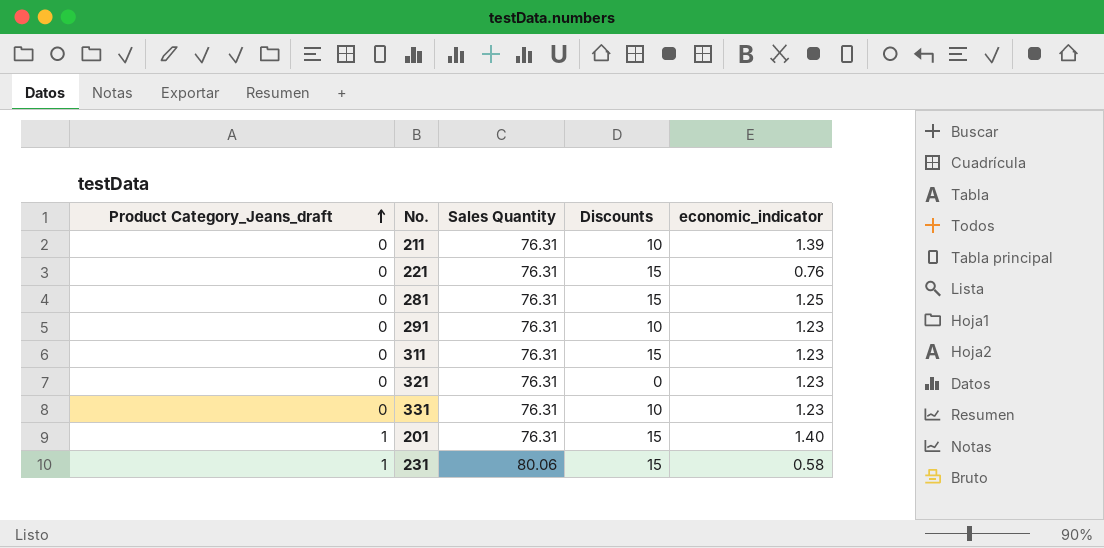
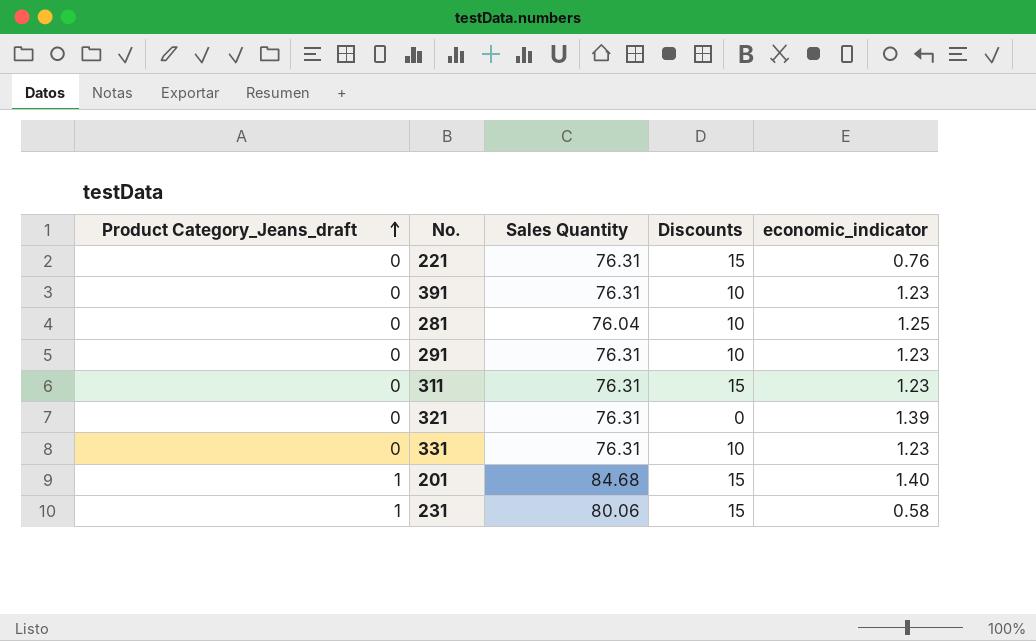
row 211: 0 | 76.31 | 10 | 1.39 -> none
row 391: none -> 0 | 76.31 | 10 | 1.23
281 | Sales Quantity: 76.31 -> 76.04
281 | Discounts: 15 -> 10
321 | economic_indicator: 1.23 -> 1.39
201 | Sales Quantity: 76.31 -> 84.68

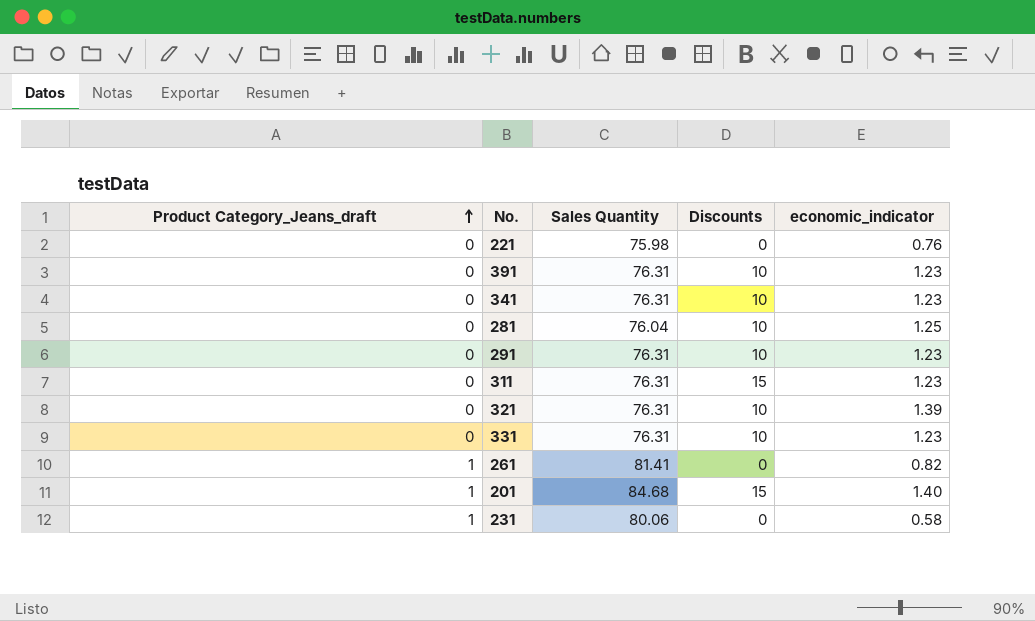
221 | Sales Quantity: 76.31 -> 75.98
221 | Discounts: 15 -> 0
row 341: none -> 0 | 76.31 | 10 | 1.23
321 | Discounts: 0 -> 10
row 261: none -> 1 | 81.41 | 0 | 0.82
231 | Discounts: 15 -> 0

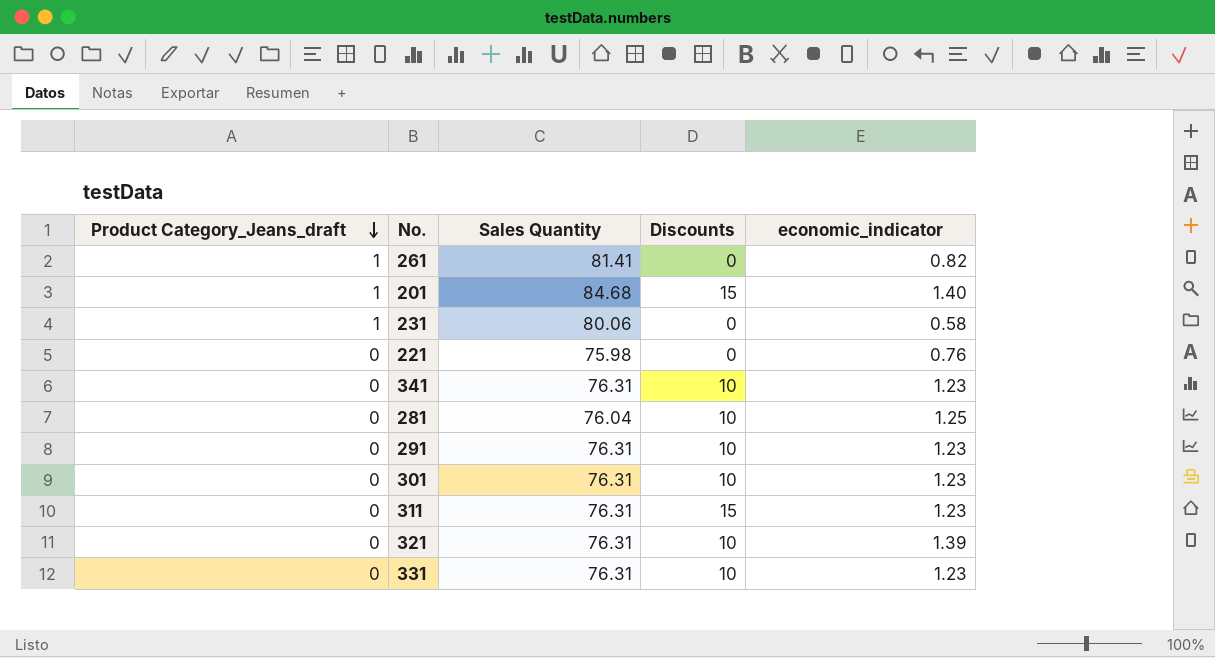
row order: Product Category_Jeans_draft ascending -> Product Category_Jeans_draft descending
row 391: 0 | 76.31 | 10 | 1.23 -> none
row 301: none -> 0 | 76.31 | 10 | 1.23

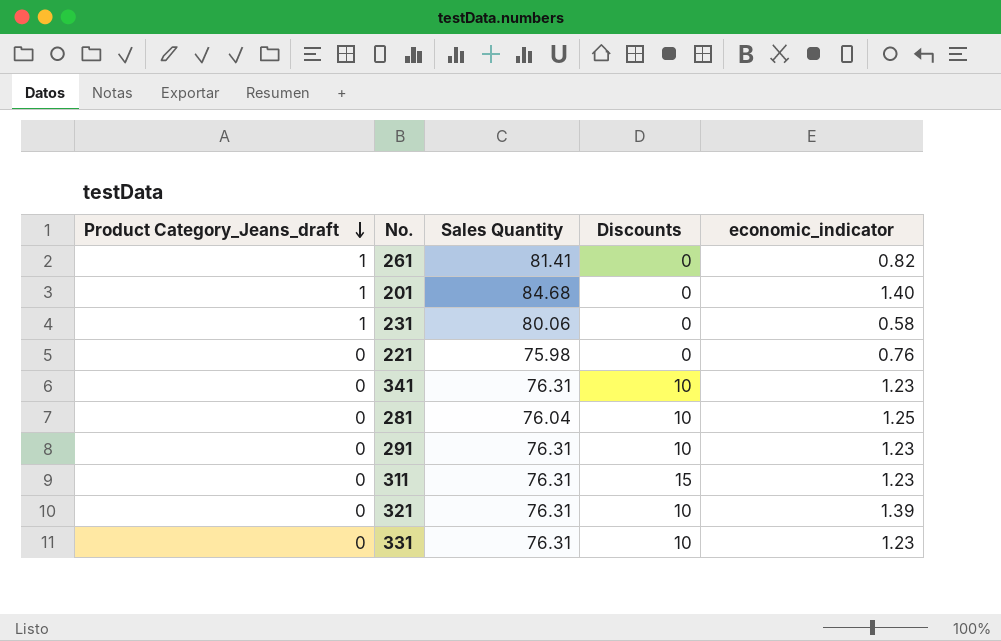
row 301: 0 | 76.31 | 10 | 1.23 -> none
201 | Discounts: 15 -> 0

